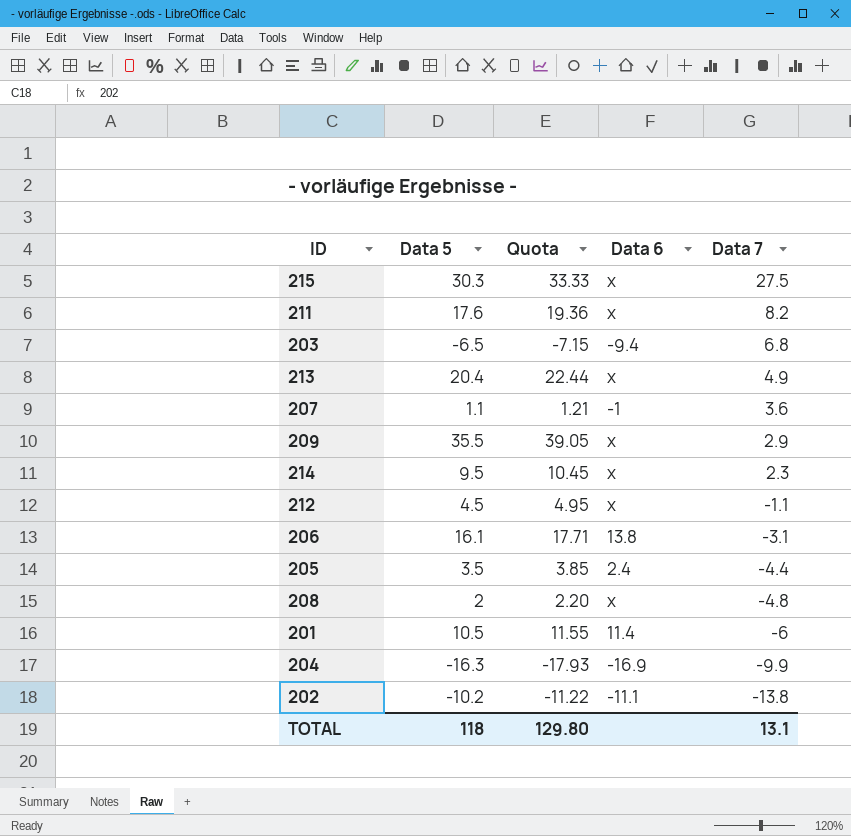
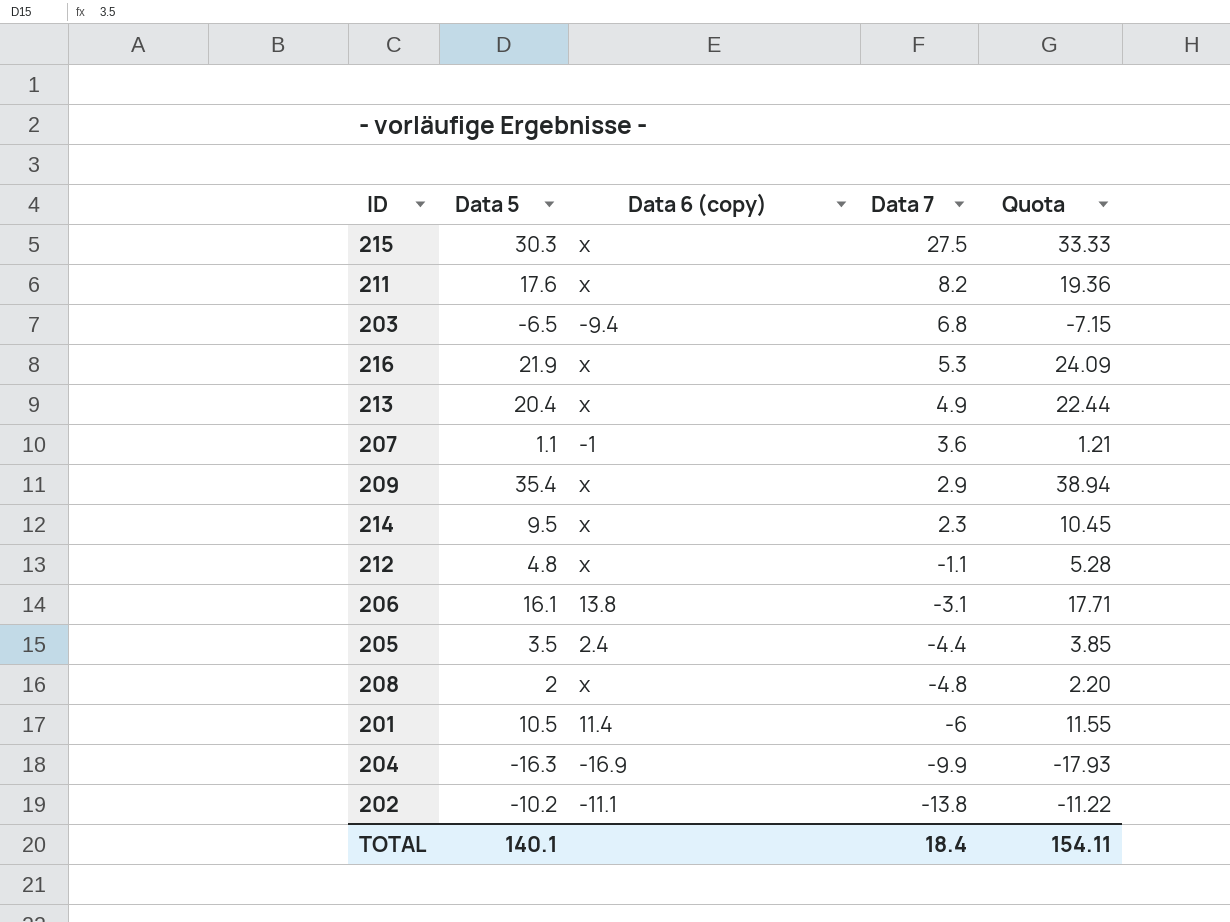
column name: Data 6 -> Data 6 (copy)
column Quota | position: 3 -> 5
row 216: none -> 21.9 | x | 5.3 | 24.09
209 | Data 5: 35.5 -> 35.4
209 | Quota: 39.05 -> 38.94
212 | Data 5: 4.5 -> 4.8
212 | Quota: 4.95 -> 5.28
TOTAL | Data 5: 118 -> 140.1
TOTAL | Data 7: 13.1 -> 18.4
TOTAL | Quota: 129.80 -> 154.11

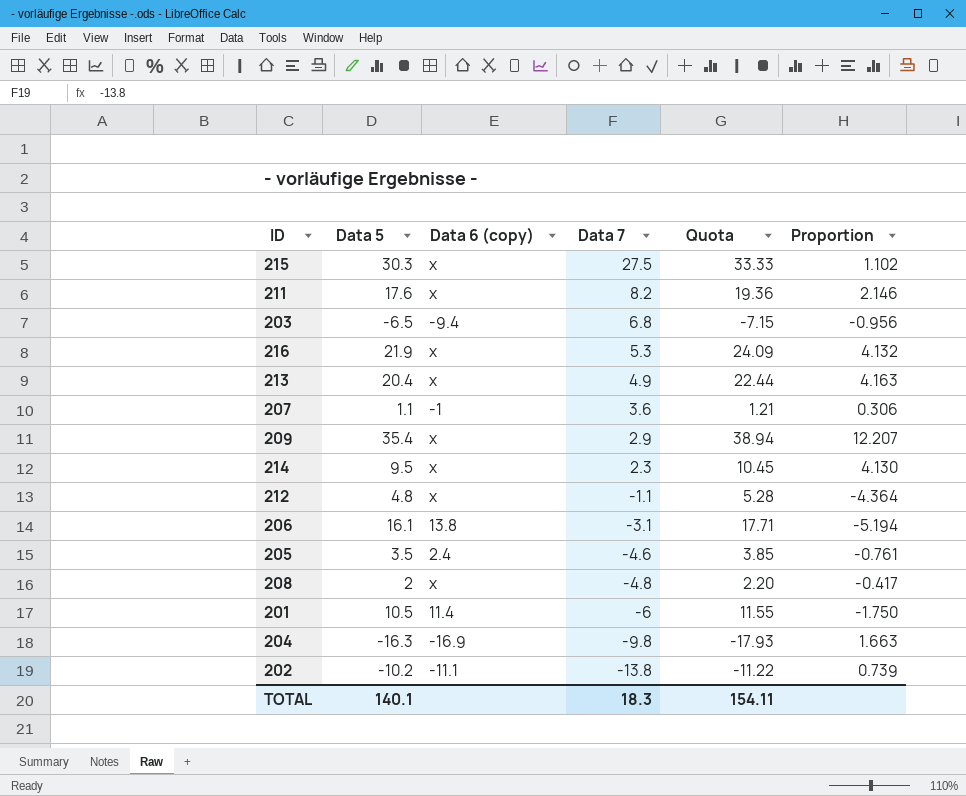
column Proportion | formula: none -> [Data 5] / [Data 7]
205 | Data 7: -4.4 -> -4.6
204 | Data 7: -9.9 -> -9.8
TOTAL | Data 7: 18.4 -> 18.3

